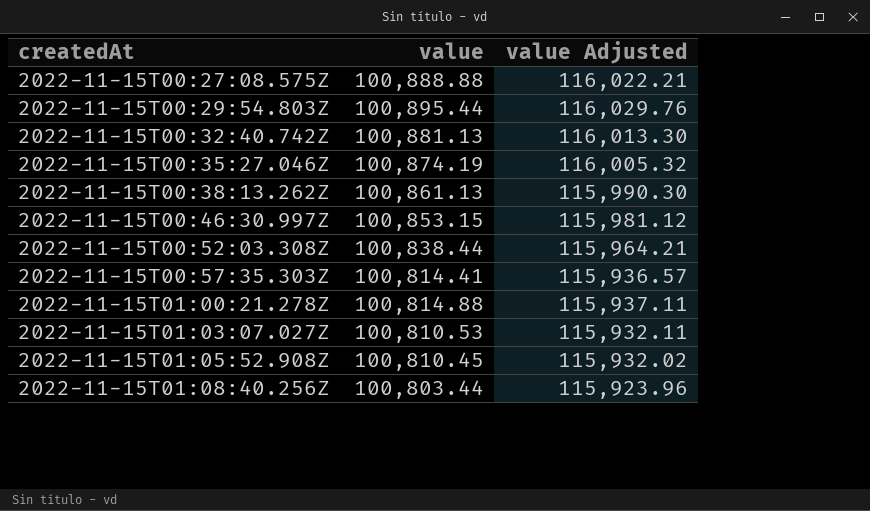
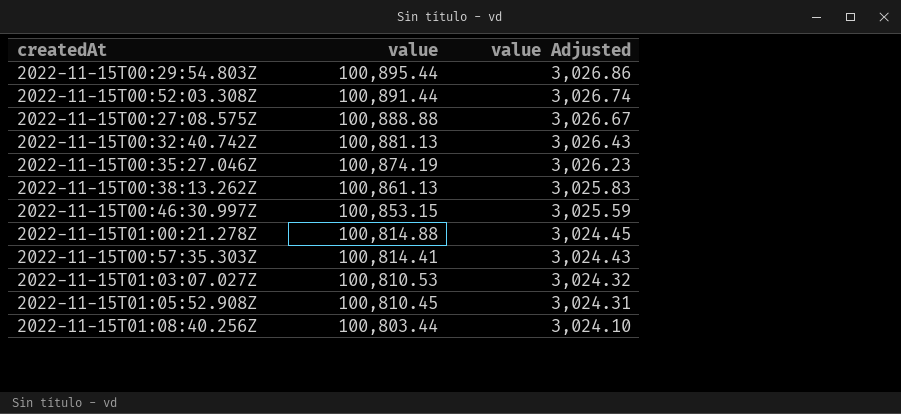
row order: createdAt ascending -> value descending
column value Adjusted | formula: [value] * 1.15 -> [value] * 0.03
2022-11-15T00:52:03.308Z | value: 100,838.44 -> 100,891.44

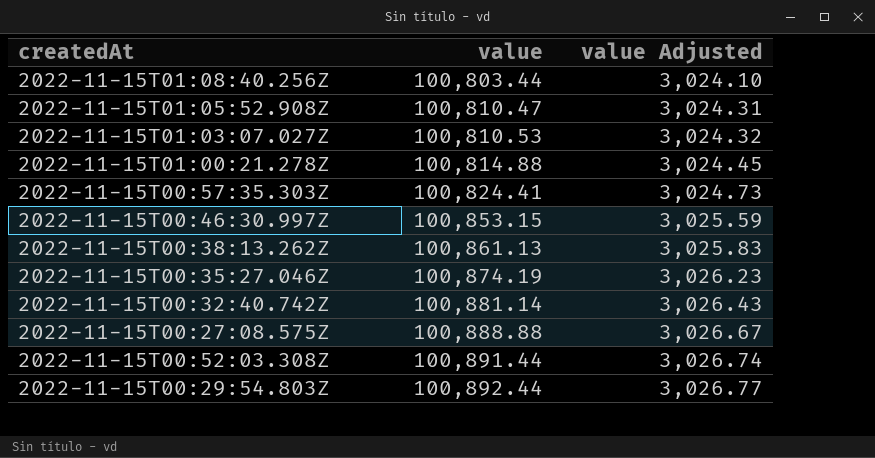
row order: value descending -> value ascending
2022-11-15T01:05:52.908Z | value: 100,810.45 -> 100,810.47
2022-11-15T00:57:35.303Z | value: 100,814.41 -> 100,824.41
2022-11-15T00:57:35.303Z | value Adjusted: 3,024.43 -> 3,024.73
2022-11-15T00:32:40.742Z | value: 100,881.13 -> 100,881.14
2022-11-15T00:29:54.803Z | value: 100,895.44 -> 100,892.44
2022-11-15T00:29:54.803Z | value Adjusted: 3,026.86 -> 3,026.77

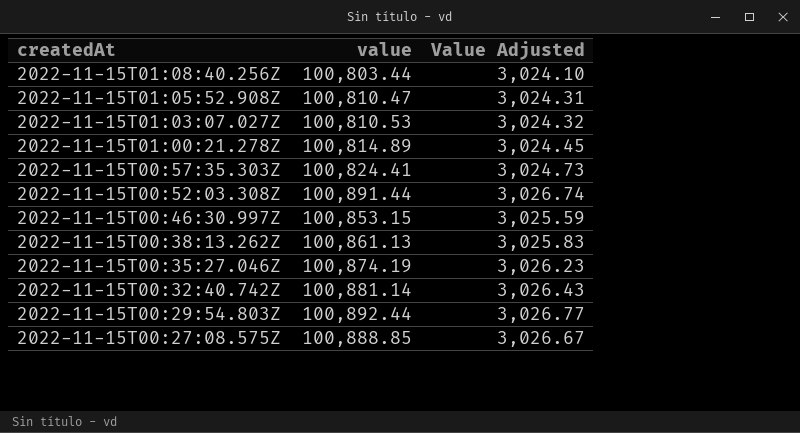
row order: value ascending -> createdAt descending
column name: value Adjusted -> Value Adjusted
2022-11-15T01:00:21.278Z | value: 100,814.88 -> 100,814.89
2022-11-15T00:27:08.575Z | value: 100,888.88 -> 100,888.85

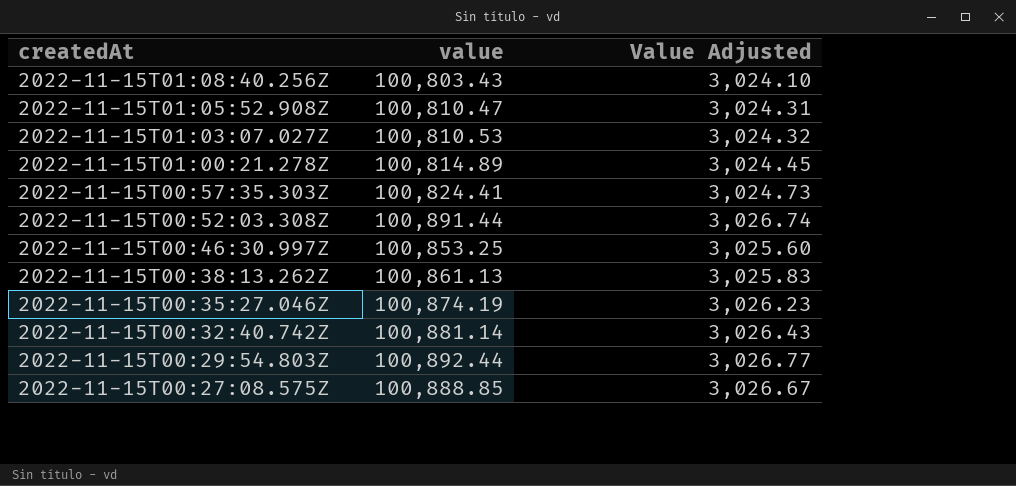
2022-11-15T01:08:40.256Z | value: 100,803.44 -> 100,803.43
2022-11-15T00:46:30.997Z | value: 100,853.15 -> 100,853.25
2022-11-15T00:46:30.997Z | Value Adjusted: 3,025.59 -> 3,025.60

